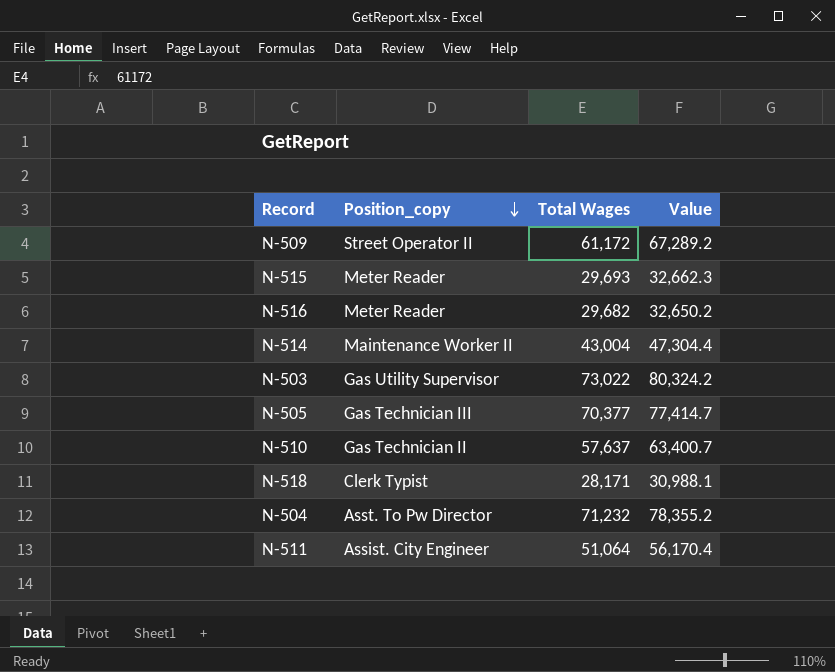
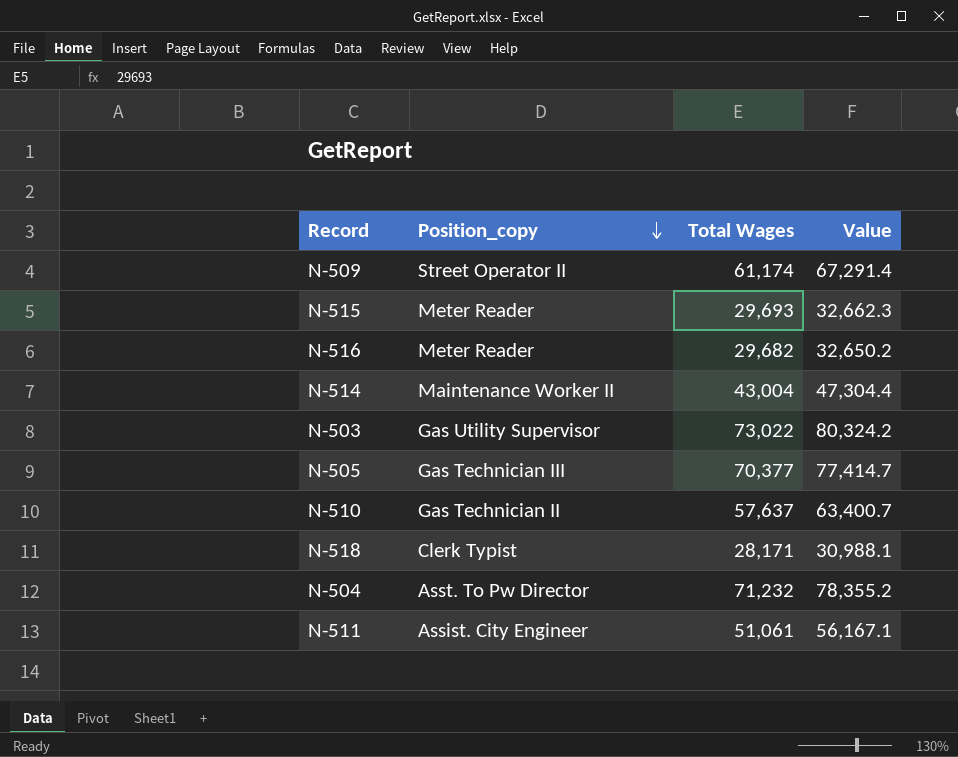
N-509 | Total Wages: 61,172 -> 61,174
N-509 | Value: 67,289.2 -> 67,291.4
N-511 | Total Wages: 51,064 -> 51,061
N-511 | Value: 56,170.4 -> 56,167.1

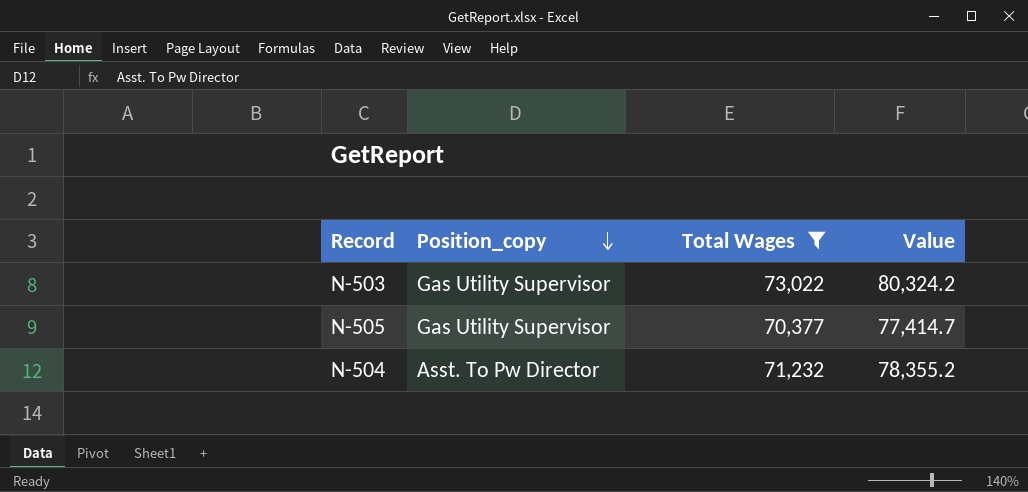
filter: none -> Total Wages >= 70,377
N-505 | Position_copy: Gas Technician III -> Gas Utility Supervisor

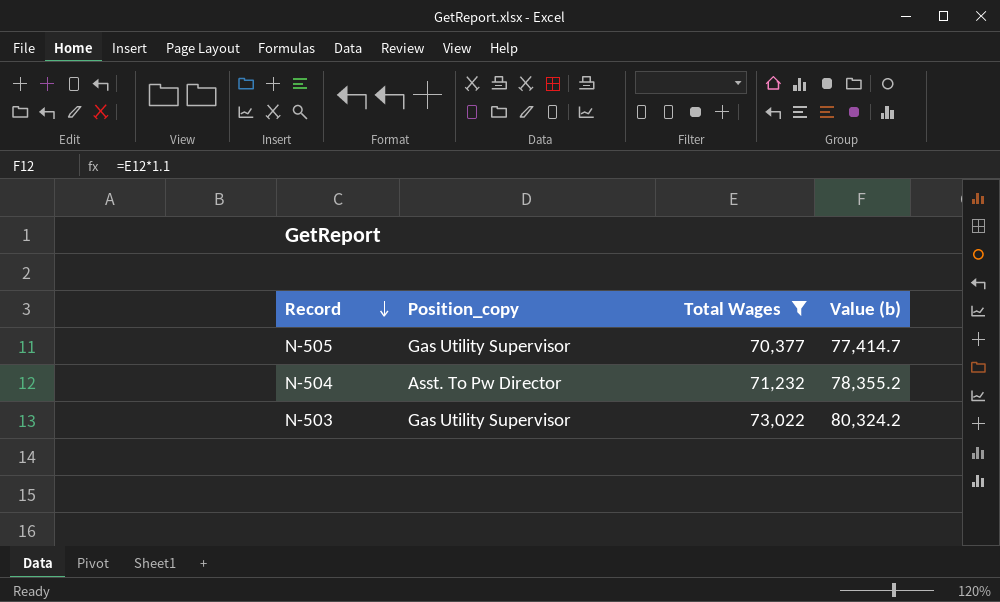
row order: Position_copy descending -> Record descending
column name: Value -> Value (b)

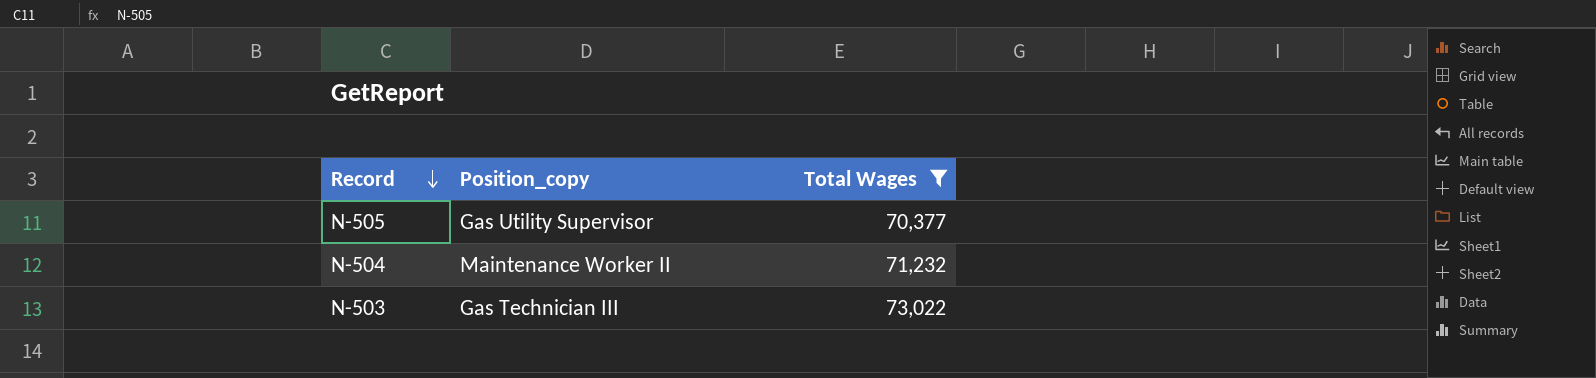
column Value (b) | formula: [Total Wages] * 1.1 -> none
N-504 | Position_copy: Asst. To Pw Director -> Maintenance Worker II
N-503 | Position_copy: Gas Utility Supervisor -> Gas Technician III

